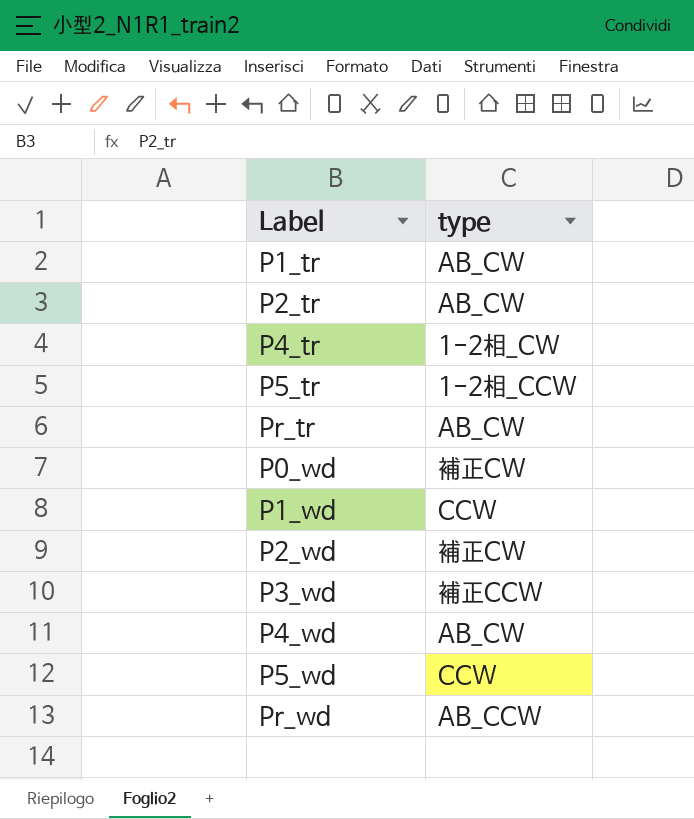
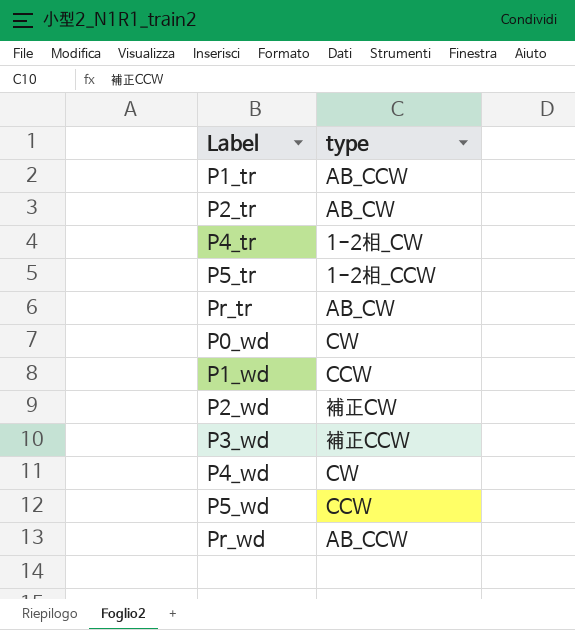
P1_tr | type: AB_CW -> AB_CCW
P0_wd | type: 補正CW -> CW
P4_wd | type: AB_CW -> CW

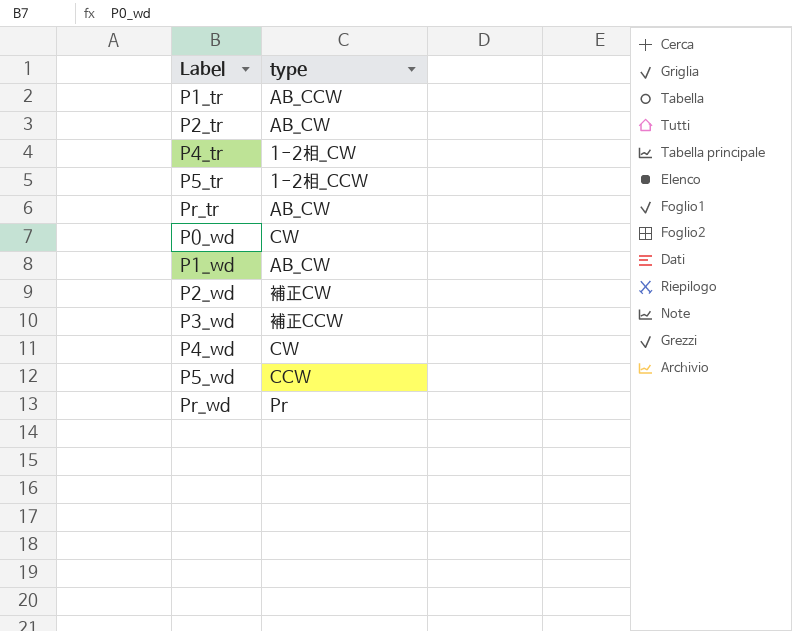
P1_wd | type: CCW -> AB_CW
Pr_wd | type: AB_CCW -> Pr

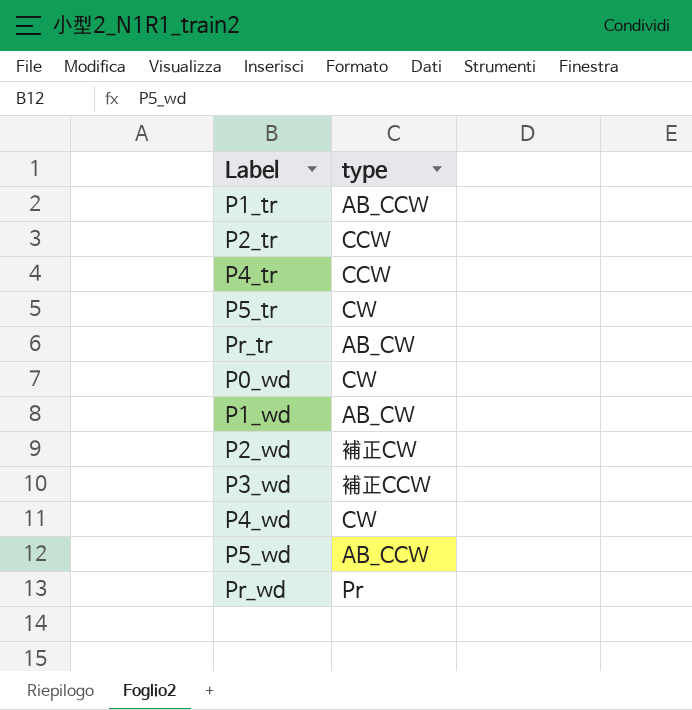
P2_tr | type: AB_CW -> CCW
P4_tr | type: 1-2相_CW -> CCW
P5_tr | type: 1-2相_CCW -> CW
P5_wd | type: CCW -> AB_CCW

